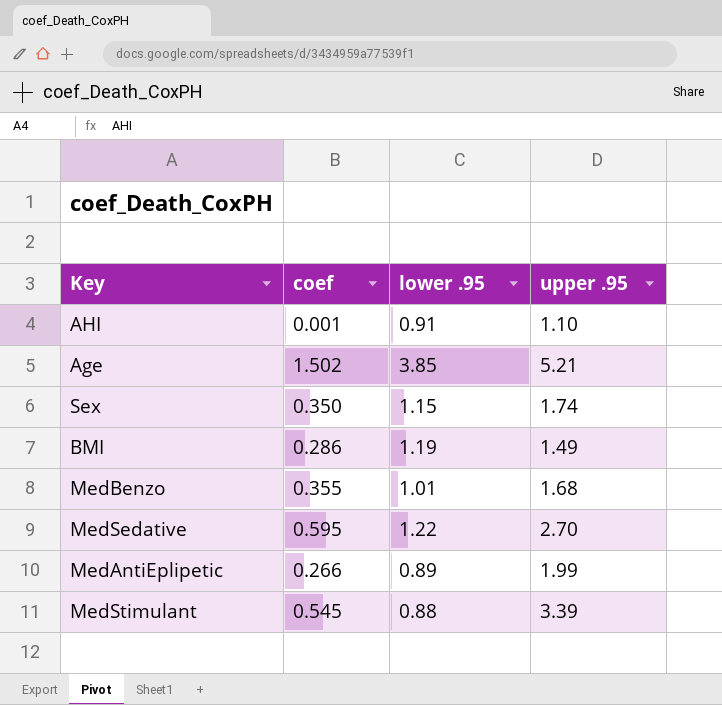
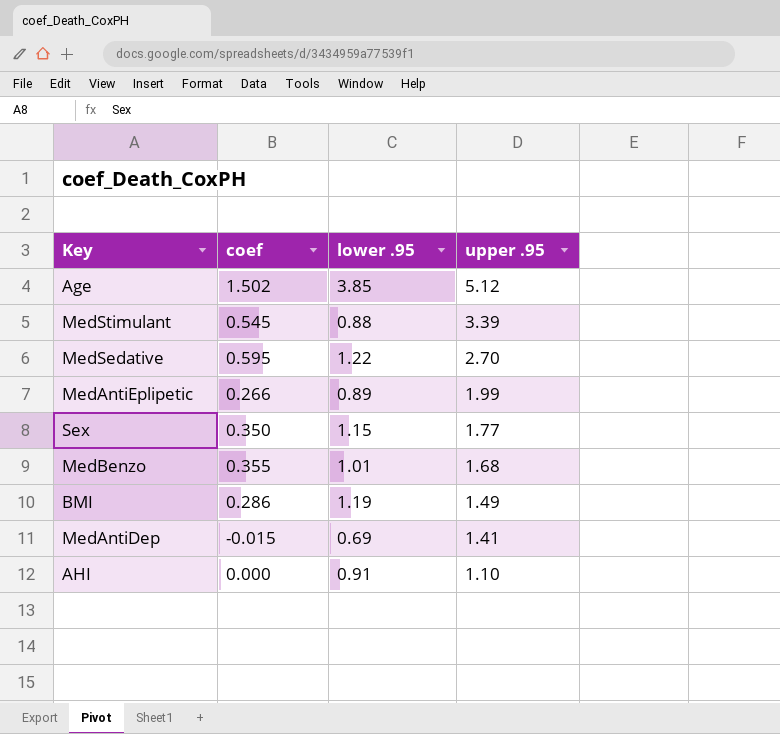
row order: none -> upper .95 descending
Age | upper .95: 5.21 -> 5.12
Sex | upper .95: 1.74 -> 1.77
row MedAntiDep: none -> -0.015 | 0.69 | 1.41
AHI | coef: 0.001 -> 0.000

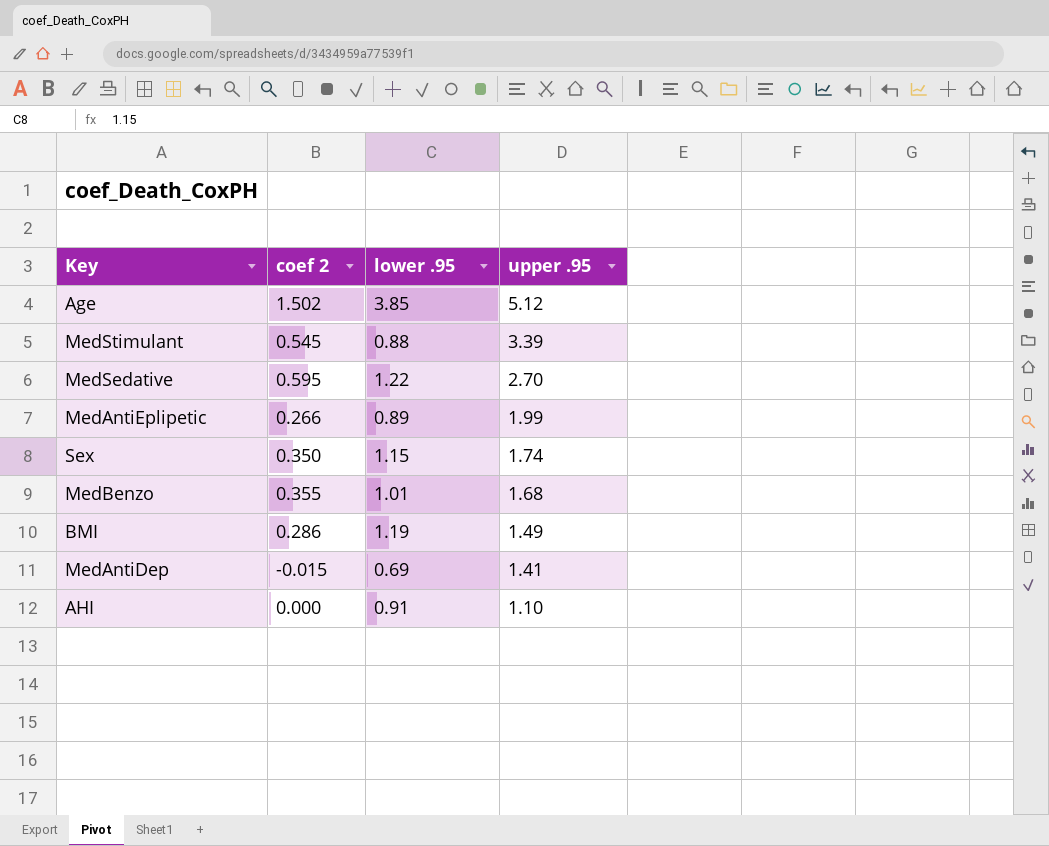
column name: coef -> coef 2
Sex | upper .95: 1.77 -> 1.74

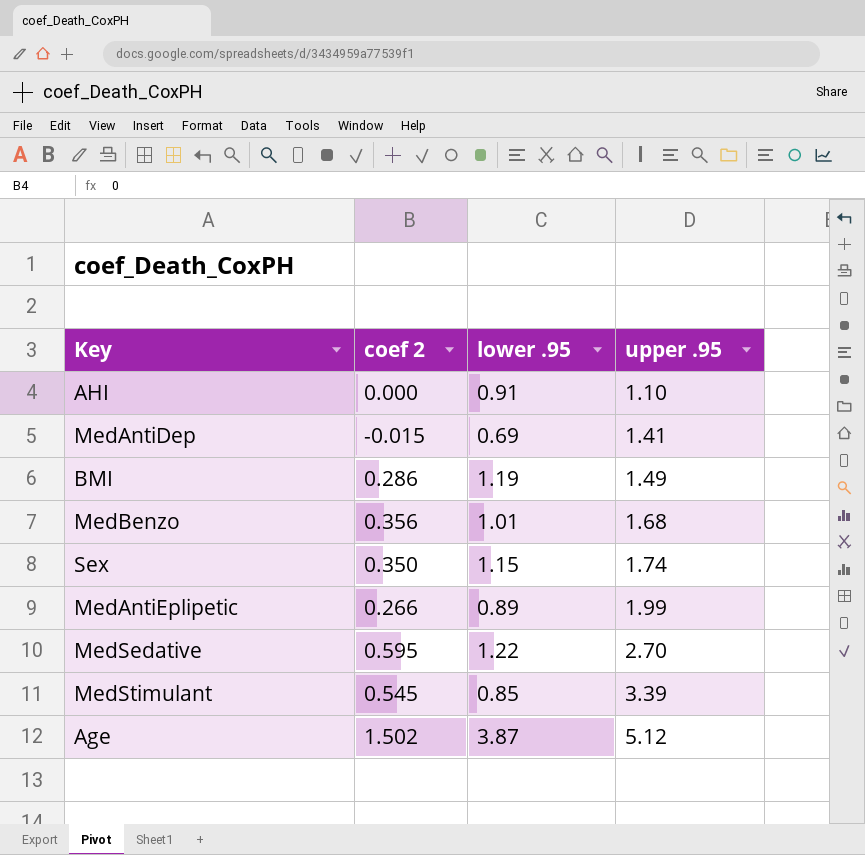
row order: upper .95 descending -> upper .95 ascending
MedBenzo | coef 2: 0.355 -> 0.356
MedStimulant | lower .95: 0.88 -> 0.85
Age | lower .95: 3.85 -> 3.87

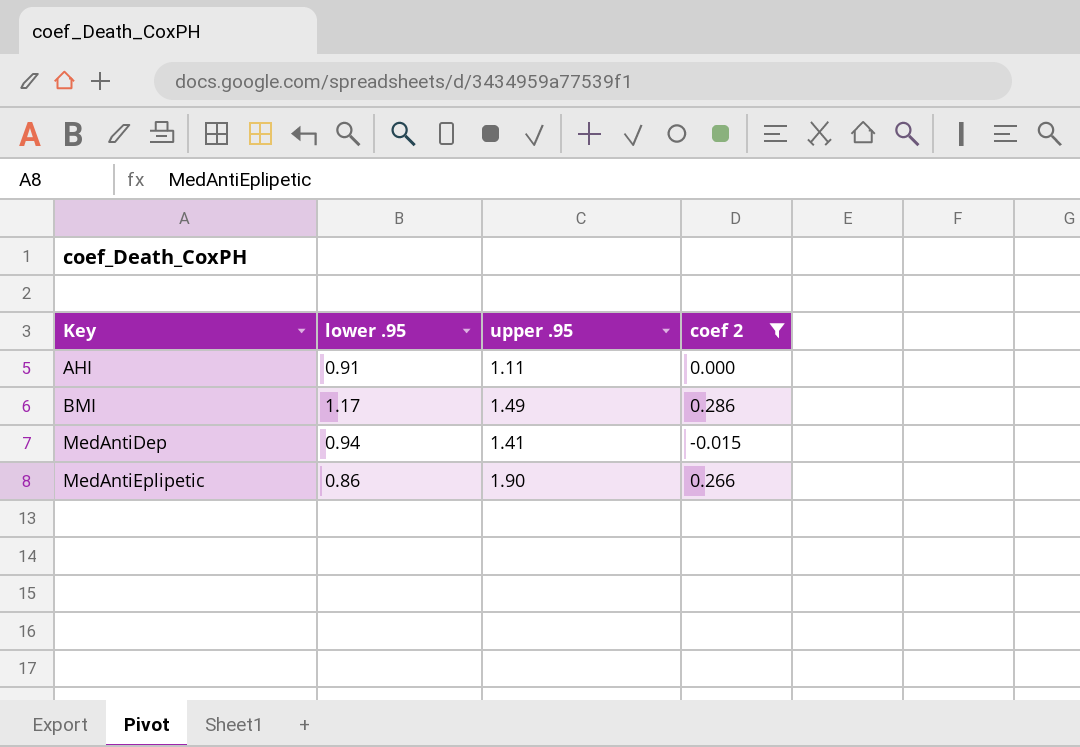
filter: none -> coef 2 <= 0.286
row order: upper .95 ascending -> Key ascending
column coef 2 | position: 2 -> 4
AHI | upper .95: 1.10 -> 1.11
BMI | lower .95: 1.19 -> 1.17
MedAntiDep | lower .95: 0.69 -> 0.94
MedAntiEplipetic | lower .95: 0.89 -> 0.86
MedAntiEplipetic | upper .95: 1.99 -> 1.90

